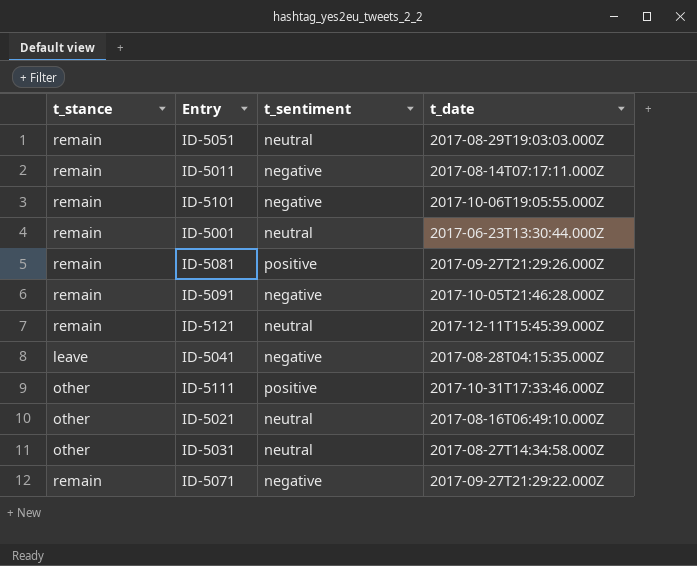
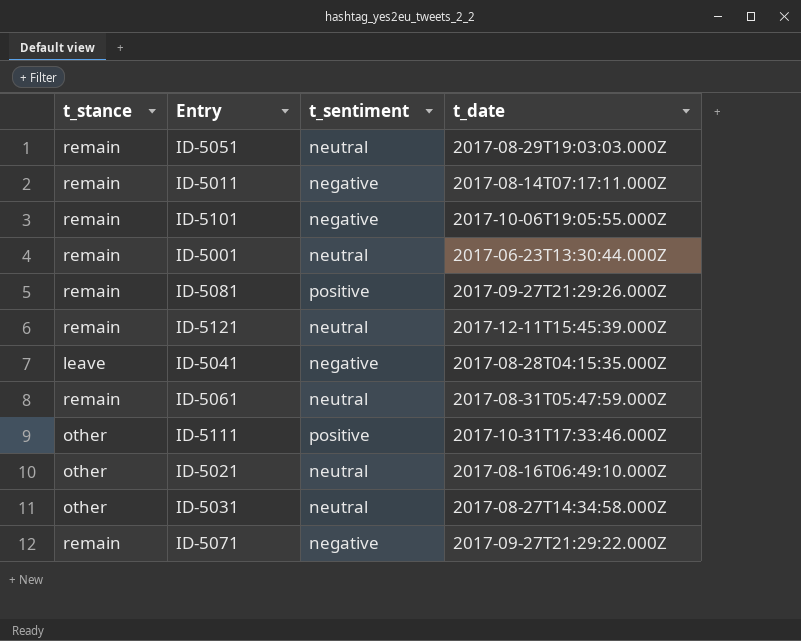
row ID-5091: remain | negative | 2017-10-05T21:46:28.000Z -> none
row ID-5061: none -> remain | neutral | 2017-08-31T05:47:59.000Z

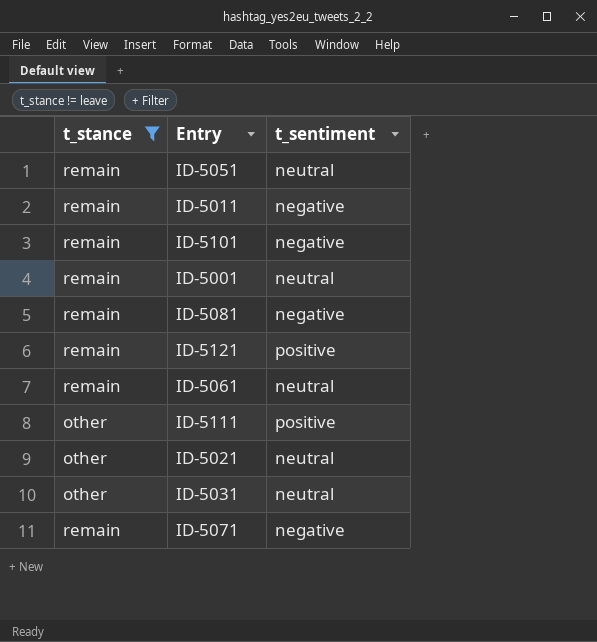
filter: none -> t_stance != leave
column t_date | position: 4 -> none
ID-5081 | t_sentiment: positive -> negative
ID-5121 | t_sentiment: neutral -> positive

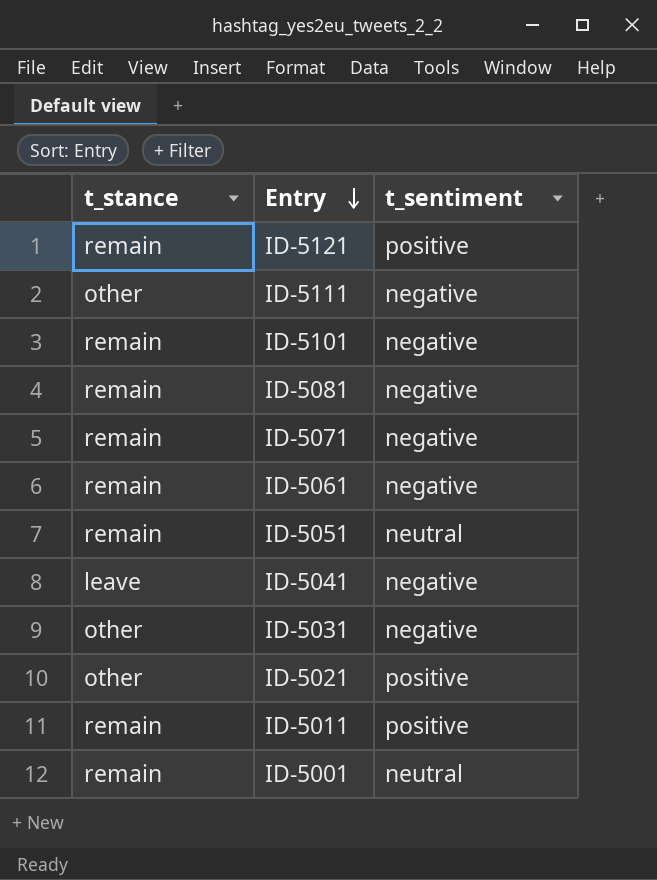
filter: t_stance != leave -> none
row order: none -> Entry descending
ID-5111 | t_sentiment: positive -> negative
ID-5061 | t_sentiment: neutral -> negative
ID-5031 | t_sentiment: neutral -> negative
ID-5021 | t_sentiment: neutral -> positive
ID-5011 | t_sentiment: negative -> positive

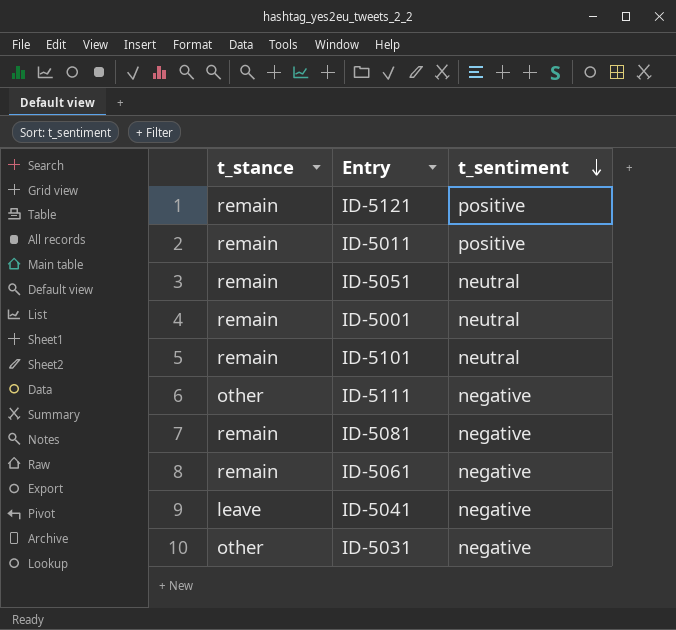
row order: Entry descending -> t_sentiment descending
row ID-5071: remain | negative -> none
row ID-5021: other | positive -> none
ID-5101 | t_sentiment: negative -> neutral

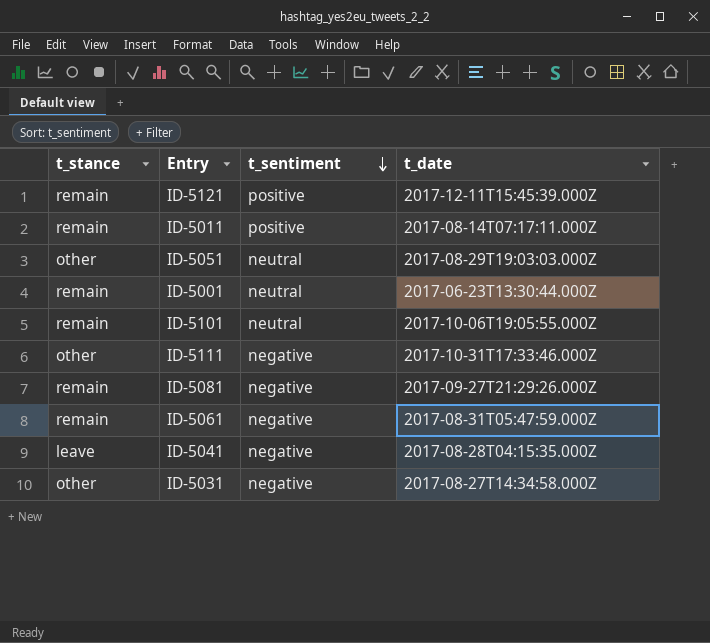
column t_date | position: none -> 4
ID-5051 | t_stance: remain -> other

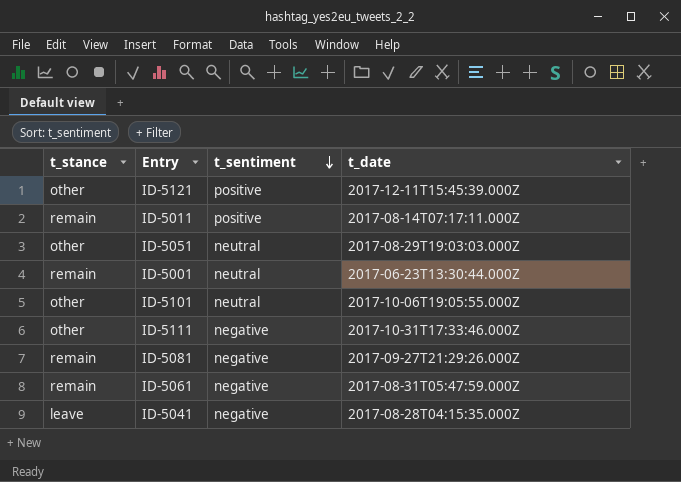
row ID-5031: other | negative | 2017-08-27T14:34:58.000Z -> none
ID-5121 | t_stance: remain -> other
ID-5101 | t_stance: remain -> other

